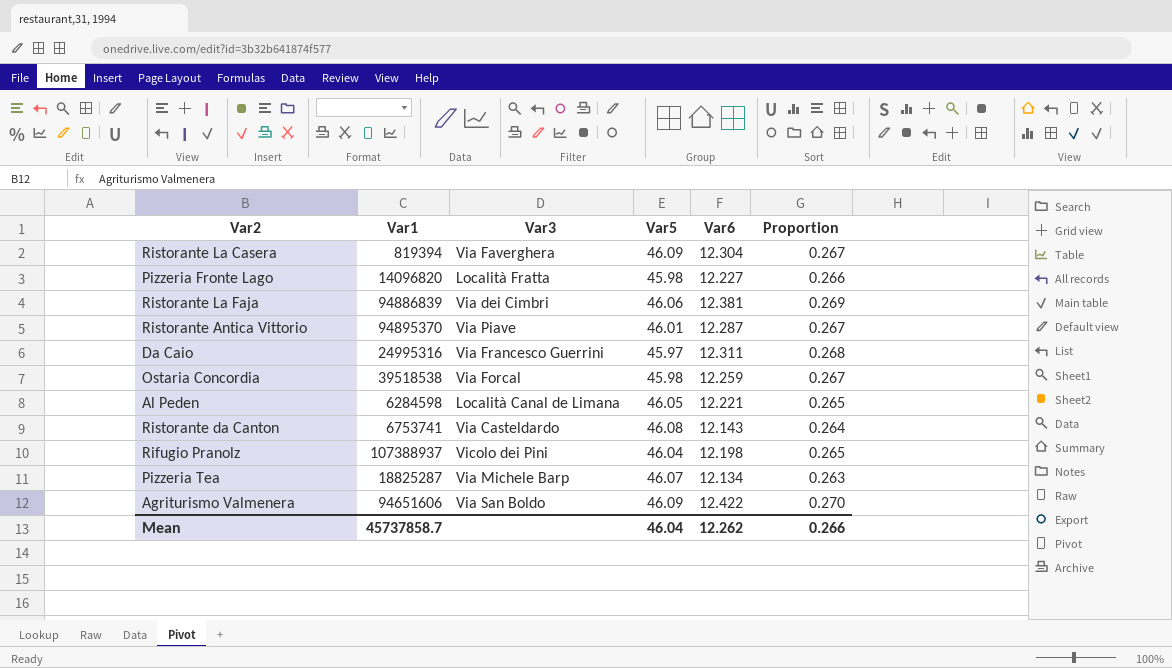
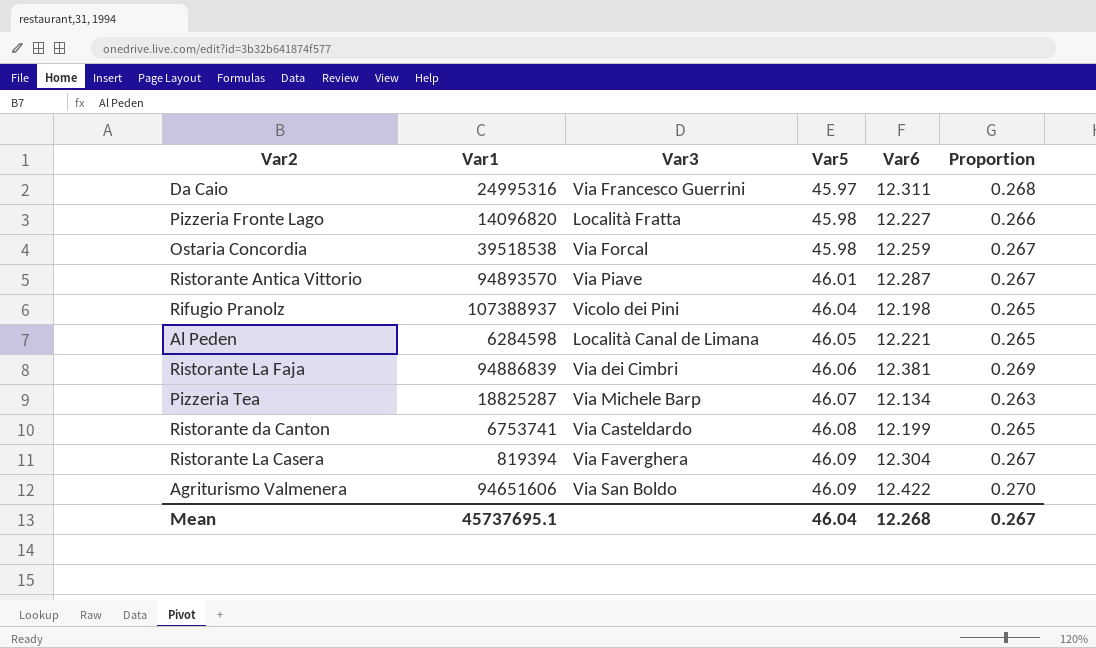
row order: none -> Var5 ascending
Ristorante Antica Vittorio | Var1: 94895370 -> 94893570
Ristorante da Canton | Var6: 12.143 -> 12.199
Ristorante da Canton | Proportion: 0.264 -> 0.265
Mean | Var1: 45737858.7 -> 45737695.1
Mean | Var6: 12.262 -> 12.268
Mean | Proportion: 0.266 -> 0.267

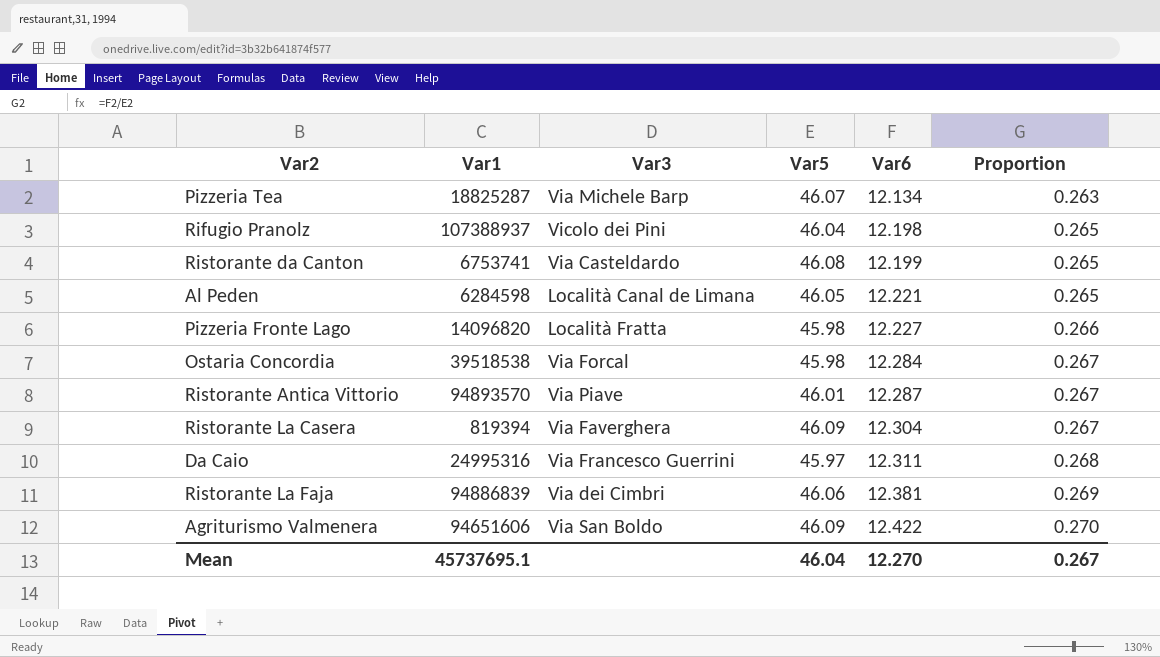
row order: Var5 ascending -> Var6 ascending
Ostaria Concordia | Var6: 12.259 -> 12.284
Mean | Var6: 12.268 -> 12.270

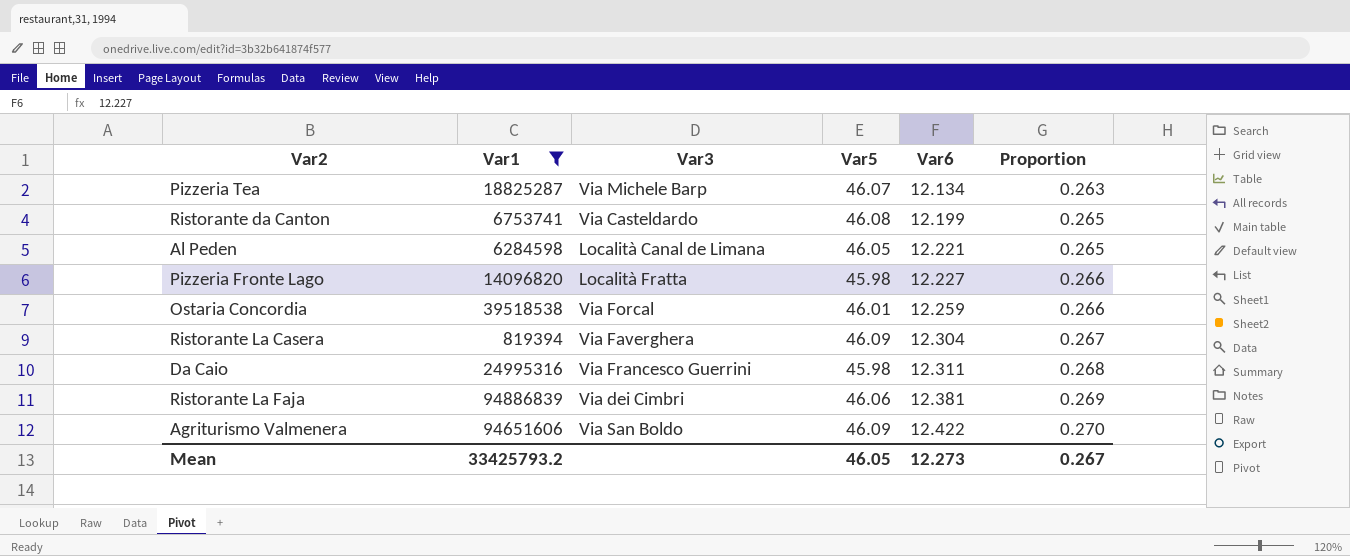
filter: none -> Var1 <= 94886839
Ostaria Concordia | Var5: 45.98 -> 46.01
Ostaria Concordia | Var6: 12.284 -> 12.259
Ostaria Concordia | Proportion: 0.267 -> 0.266
Da Caio | Var5: 45.97 -> 45.98
Mean | Var1: 45737695.1 -> 33425793.2
Mean | Var5: 46.04 -> 46.05
Mean | Var6: 12.270 -> 12.273

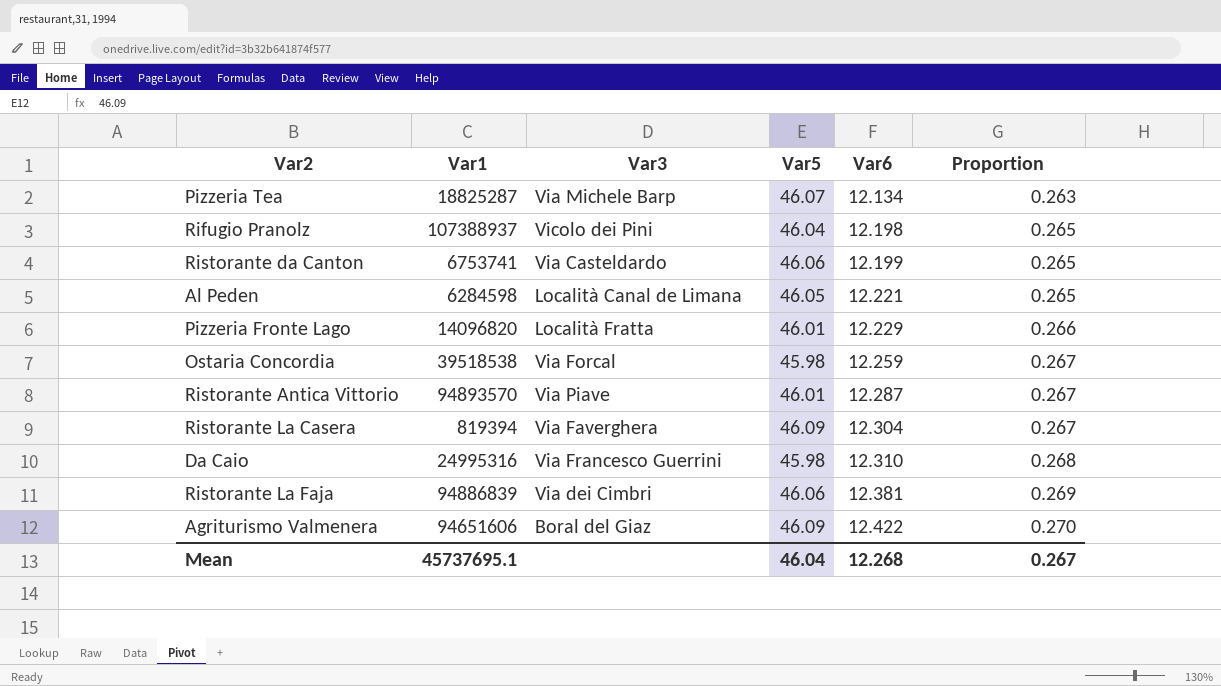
filter: Var1 <= 94886839 -> none
Ristorante da Canton | Var5: 46.08 -> 46.06
Pizzeria Fronte Lago | Var5: 45.98 -> 46.01
Pizzeria Fronte Lago | Var6: 12.227 -> 12.229
Ostaria Concordia | Var5: 46.01 -> 45.98
Ostaria Concordia | Proportion: 0.266 -> 0.267
Da Caio | Var6: 12.311 -> 12.310
Agriturismo Valmenera | Var3: Via San Boldo -> Boral del Giaz
Mean | Var1: 33425793.2 -> 45737695.1
Mean | Var5: 46.05 -> 46.04
Mean | Var6: 12.273 -> 12.268

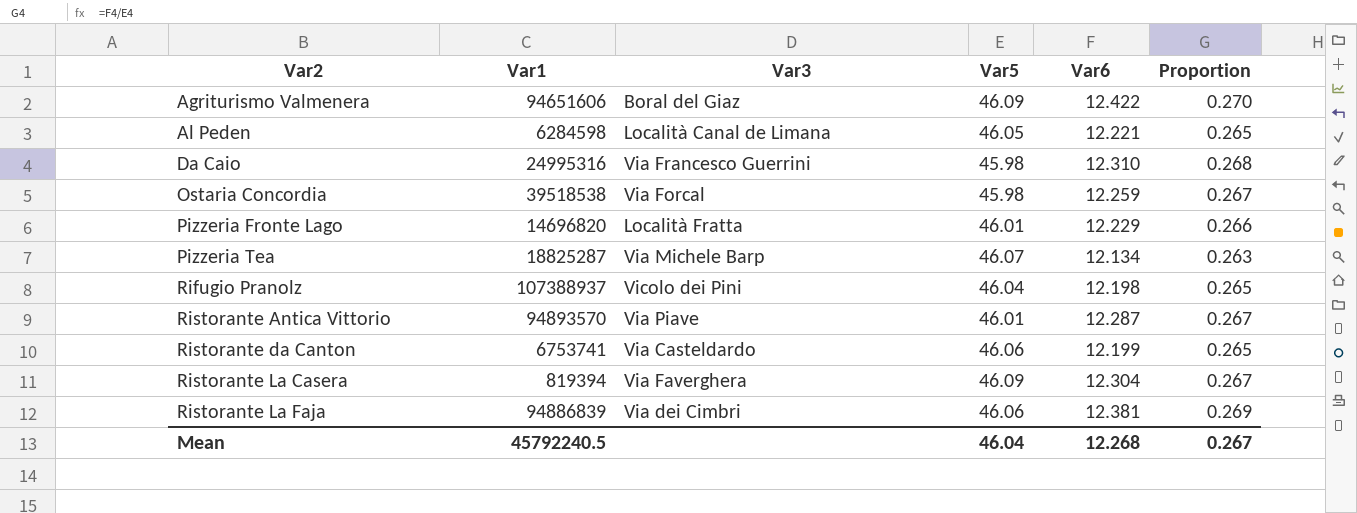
row order: Var6 ascending -> Var2 ascending
Pizzeria Fronte Lago | Var1: 14096820 -> 14696820
Mean | Var1: 45737695.1 -> 45792240.5

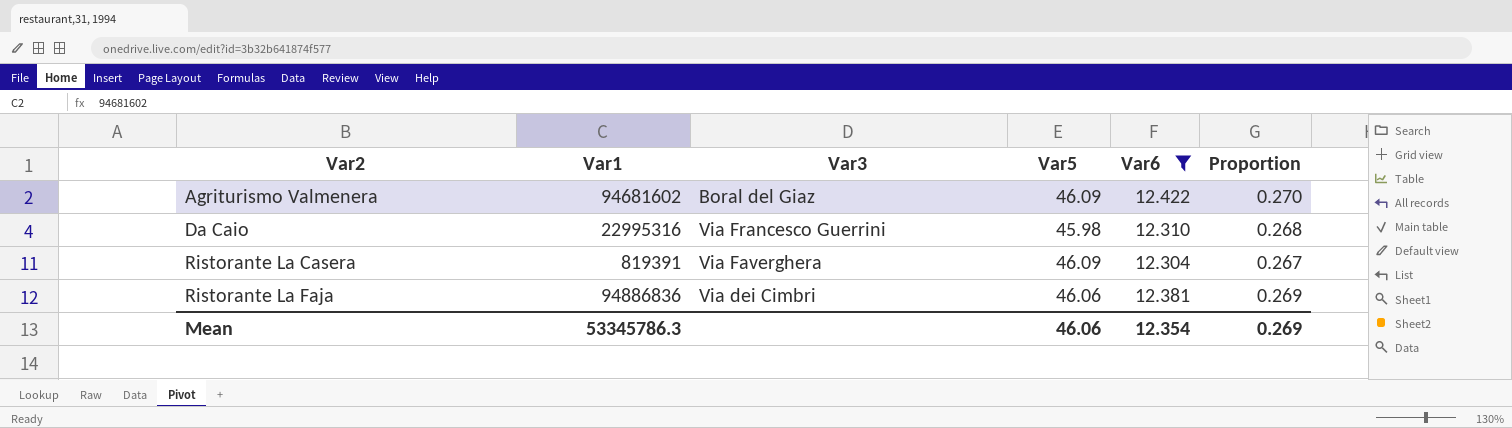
filter: none -> Var6 >= 12.304
Agriturismo Valmenera | Var1: 94651606 -> 94681602
Da Caio | Var1: 24995316 -> 22995316
Ristorante La Casera | Var1: 819394 -> 819391
Ristorante La Faja | Var1: 94886839 -> 94886836
Mean | Var1: 45792240.5 -> 53345786.3
Mean | Var5: 46.04 -> 46.06
Mean | Var6: 12.268 -> 12.354
Mean | Proportion: 0.267 -> 0.269

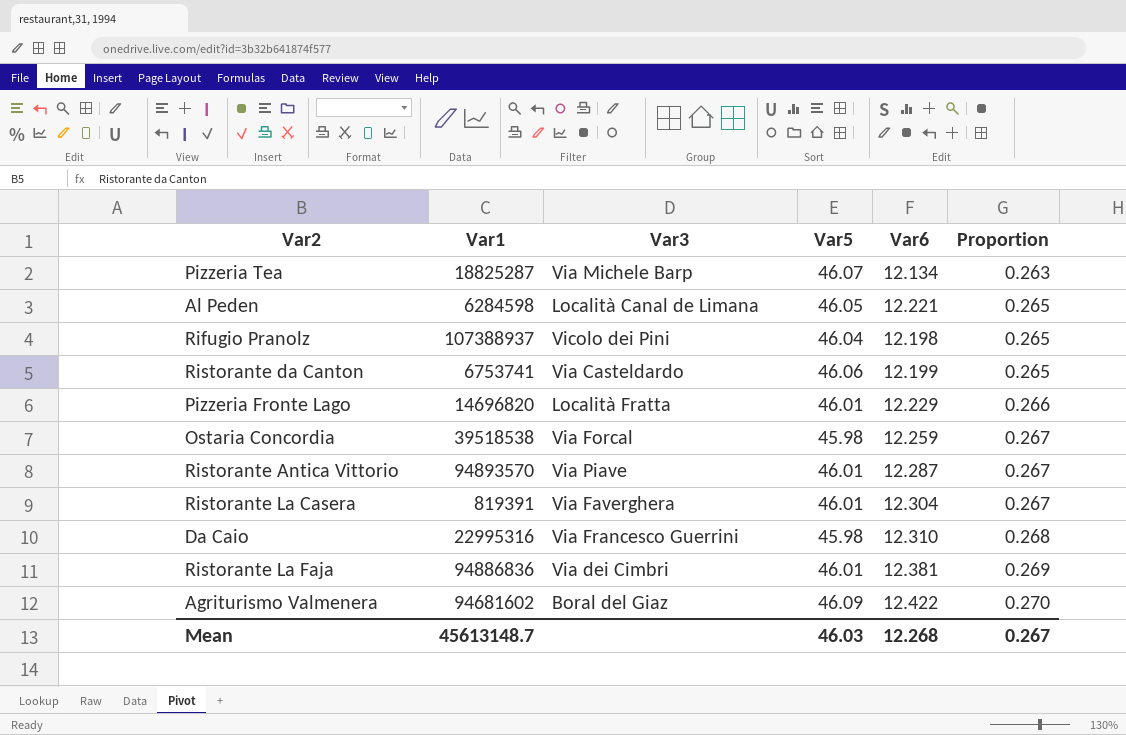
filter: Var6 >= 12.304 -> none
row order: Var2 ascending -> Proportion ascending
Ristorante La Casera | Var5: 46.09 -> 46.01
Ristorante La Faja | Var5: 46.06 -> 46.01
Mean | Var1: 53345786.3 -> 45613148.7
Mean | Var5: 46.06 -> 46.03
Mean | Var6: 12.354 -> 12.268
Mean | Proportion: 0.269 -> 0.267

